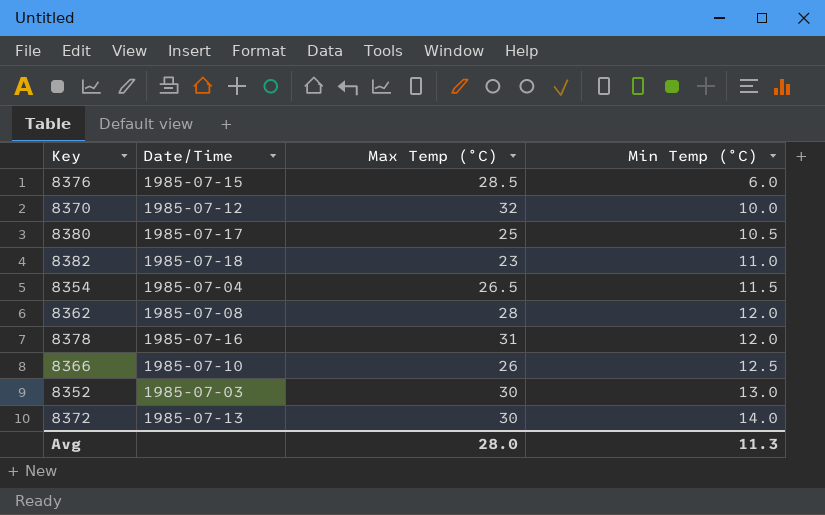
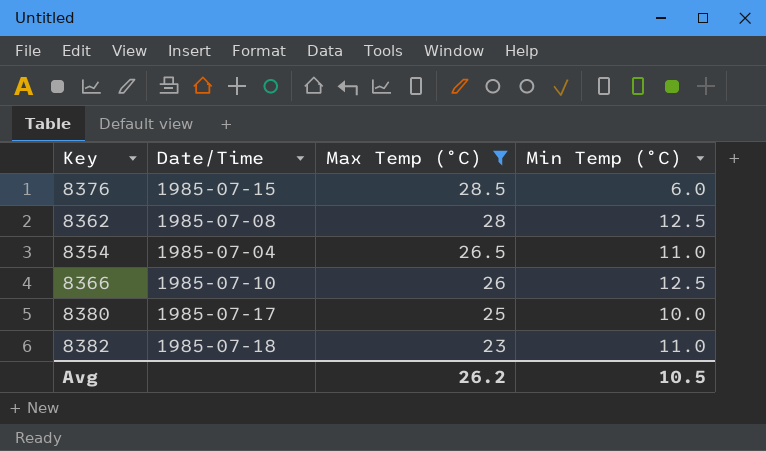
filter: none -> Max Temp (°C) <= 28.5
row order: Min Temp (°C) ascending -> Max Temp (°C) descending
8362 | Min Temp (°C): 12.0 -> 12.5
8354 | Min Temp (°C): 11.5 -> 11.0
8380 | Min Temp (°C): 10.5 -> 10.0
Avg | Max Temp (°C): 28.0 -> 26.2
Avg | Min Temp (°C): 11.3 -> 10.5

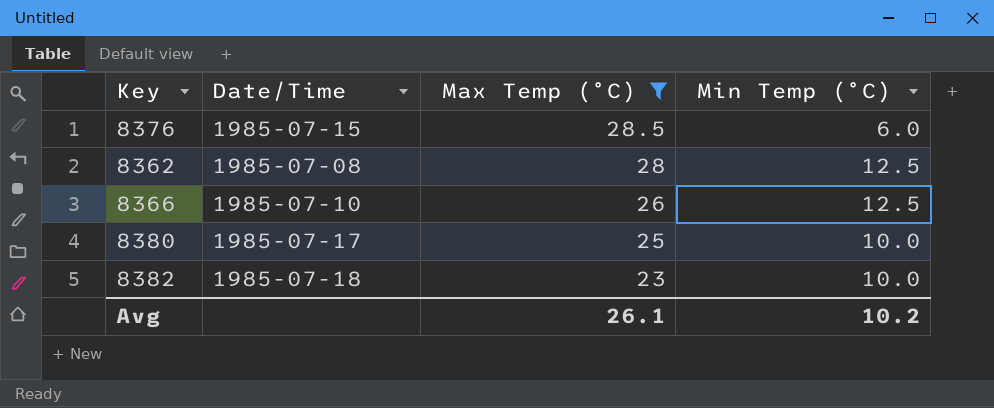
row 8354: 1985-07-04 | 26.5 | 11.0 -> none
8382 | Min Temp (°C): 11.0 -> 10.0
Avg | Max Temp (°C): 26.2 -> 26.1
Avg | Min Temp (°C): 10.5 -> 10.2

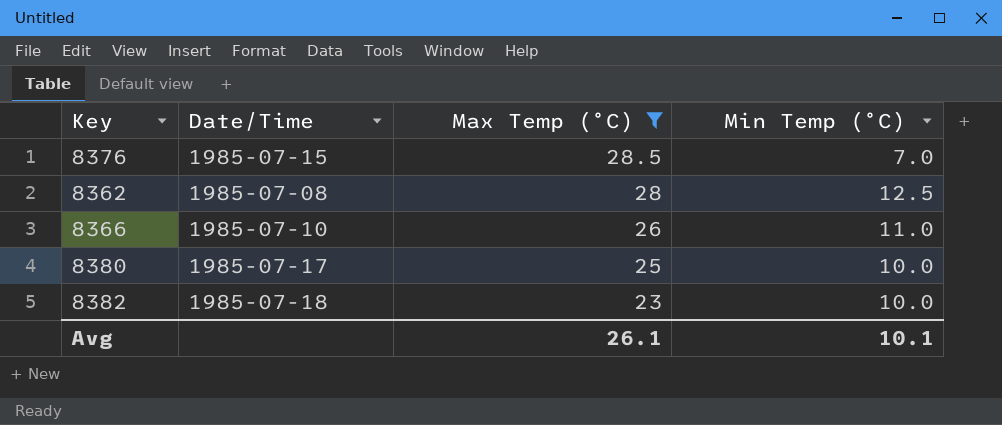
8376 | Min Temp (°C): 6.0 -> 7.0
8366 | Min Temp (°C): 12.5 -> 11.0
Avg | Min Temp (°C): 10.2 -> 10.1

